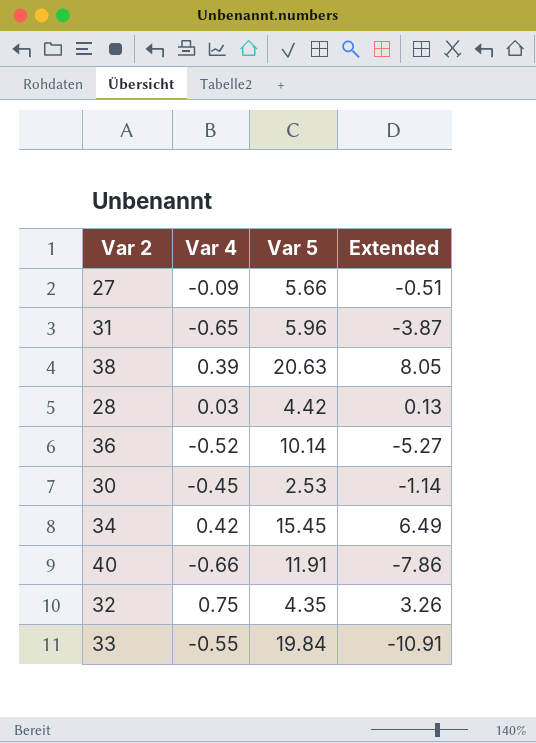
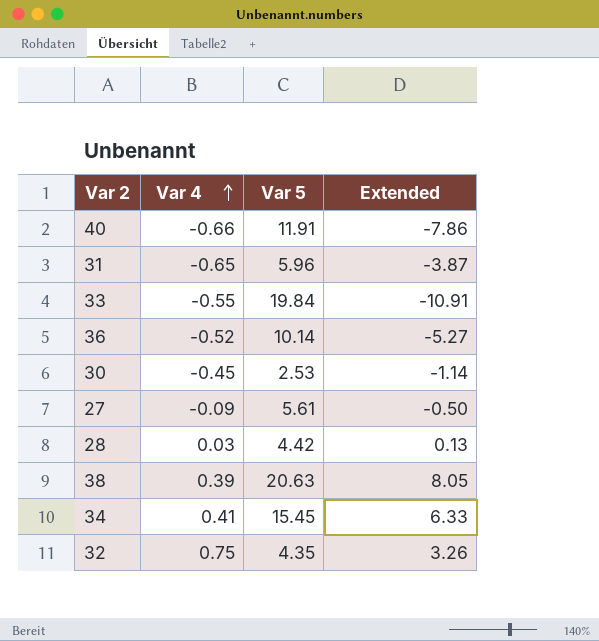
row order: none -> Var 4 ascending
27 | Var 5: 5.66 -> 5.61
27 | Extended: -0.51 -> -0.50
34 | Var 4: 0.42 -> 0.41
34 | Extended: 6.49 -> 6.33

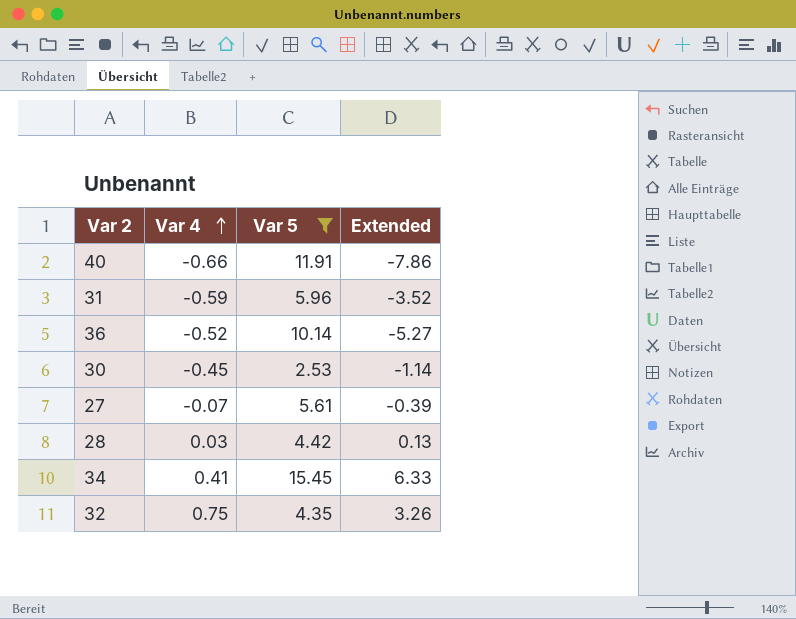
filter: none -> Var 5 <= 15.45
31 | Var 4: -0.65 -> -0.59
31 | Extended: -3.87 -> -3.52
27 | Var 4: -0.09 -> -0.07
27 | Extended: -0.50 -> -0.39

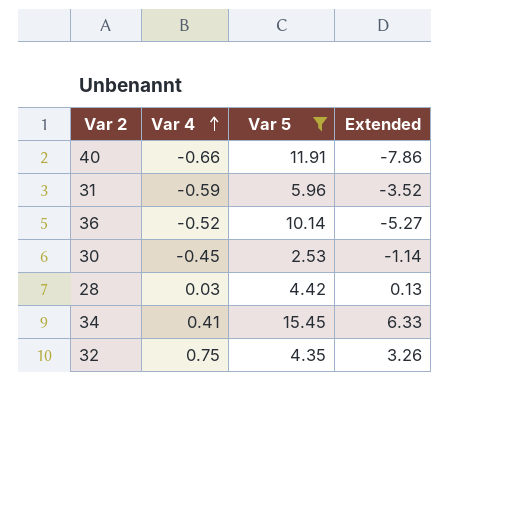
row 27: -0.07 | 5.61 | -0.39 -> none

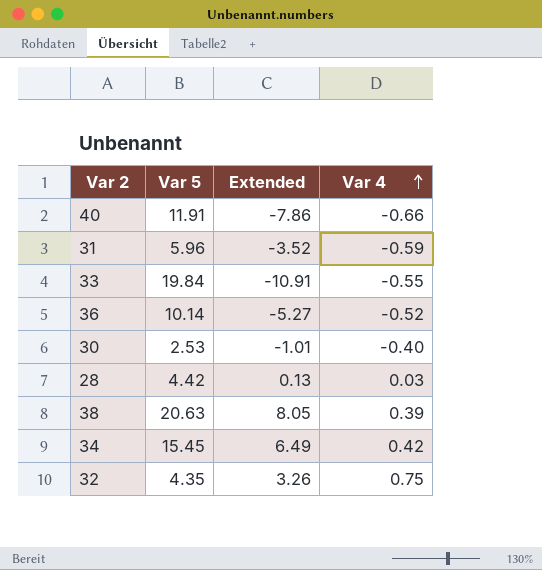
filter: Var 5 <= 15.45 -> none
column Var 4 | position: 2 -> 4
30 | Extended: -1.14 -> -1.01
30 | Var 4: -0.45 -> -0.40
34 | Extended: 6.33 -> 6.49
34 | Var 4: 0.41 -> 0.42

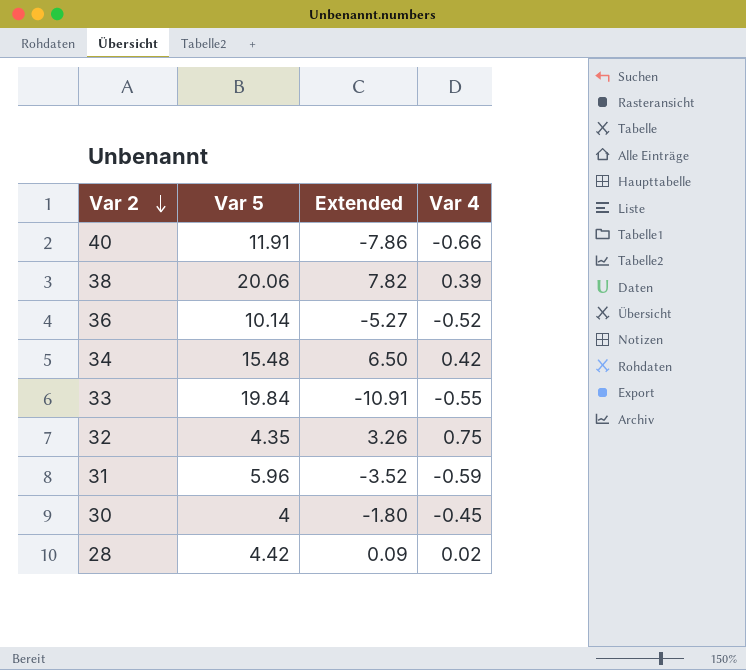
row order: Var 4 ascending -> Var 2 descending
38 | Var 5: 20.63 -> 20.06
38 | Extended: 8.05 -> 7.82
34 | Var 5: 15.45 -> 15.48
34 | Extended: 6.49 -> 6.50
30 | Var 5: 2.53 -> 4
30 | Extended: -1.01 -> -1.80
30 | Var 4: -0.40 -> -0.45
28 | Extended: 0.13 -> 0.09
28 | Var 4: 0.03 -> 0.02

